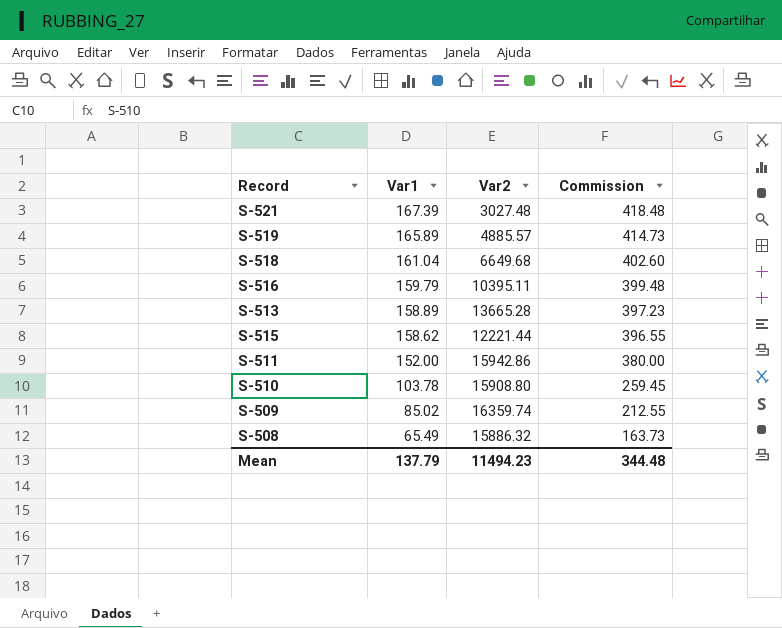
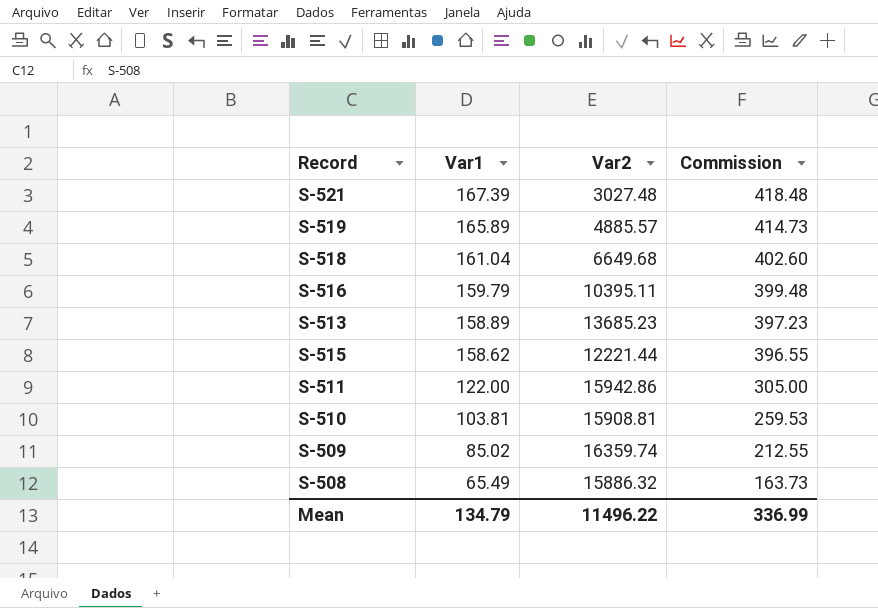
S-513 | Var2: 13665.28 -> 13685.23
S-511 | Var1: 152.00 -> 122.00
S-511 | Commission: 380.00 -> 305.00
S-510 | Var1: 103.78 -> 103.81
S-510 | Var2: 15908.80 -> 15908.81
S-510 | Commission: 259.45 -> 259.53
Mean | Var1: 137.79 -> 134.79
Mean | Var2: 11494.23 -> 11496.22
Mean | Commission: 344.48 -> 336.99

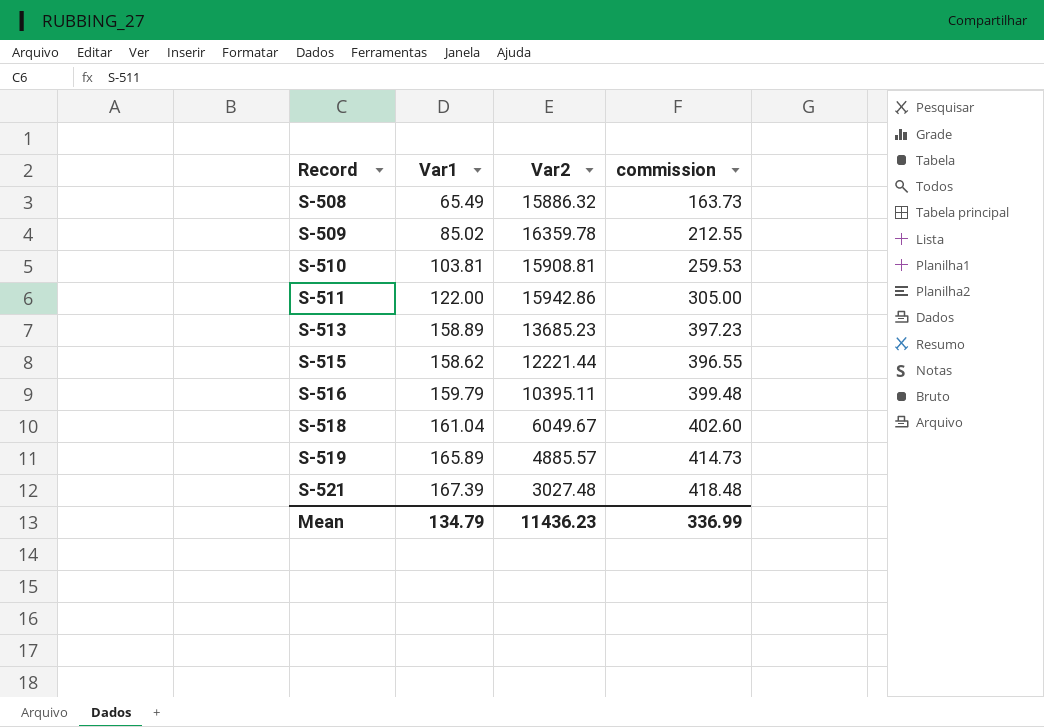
row order: Var1 descending -> Record ascending
column name: Commission -> commission
S-509 | Var2: 16359.74 -> 16359.78
S-518 | Var2: 6649.68 -> 6049.67
Mean | Var2: 11496.22 -> 11436.23

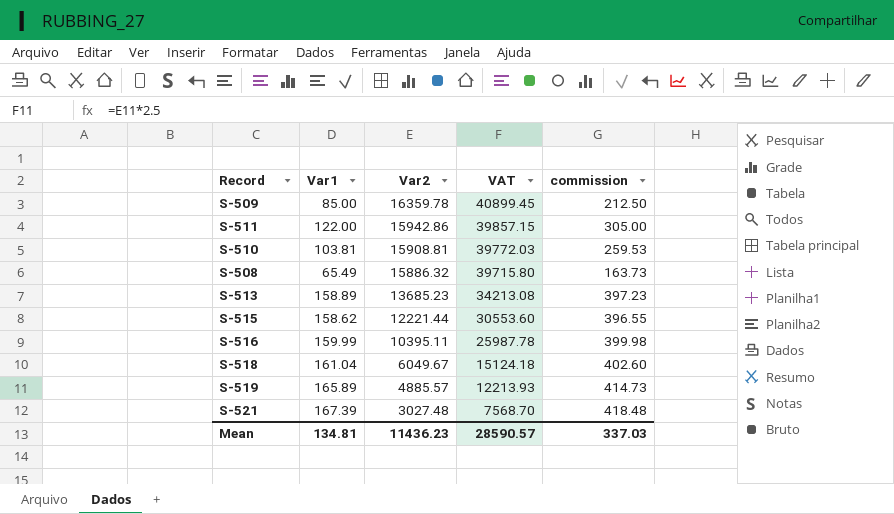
row order: Record ascending -> Var2 descending
column VAT | formula: none -> [Var2] * 2.5
S-509 | Var1: 85.02 -> 85.00
S-509 | commission: 212.55 -> 212.50
S-516 | Var1: 159.79 -> 159.99
S-516 | commission: 399.48 -> 399.98
Mean | Var1: 134.79 -> 134.81
Mean | commission: 336.99 -> 337.03

